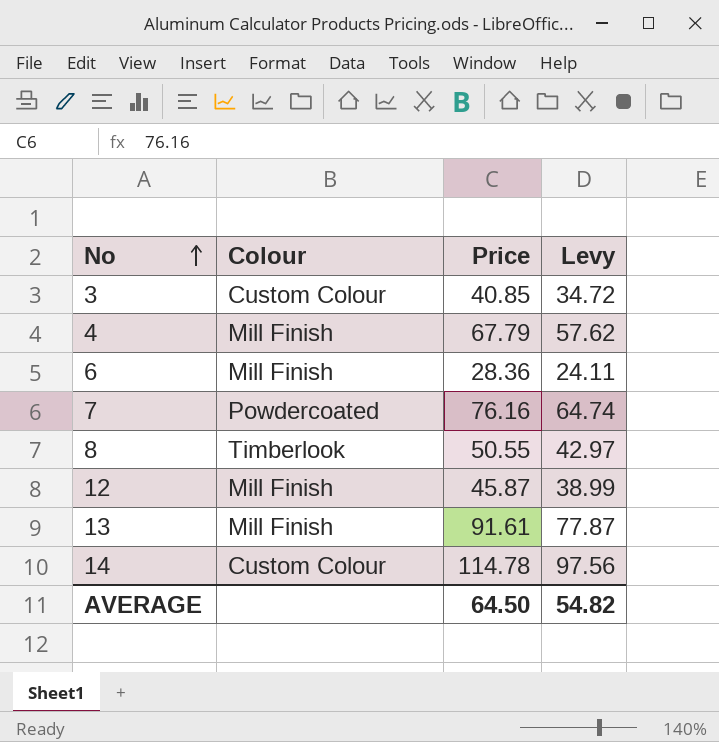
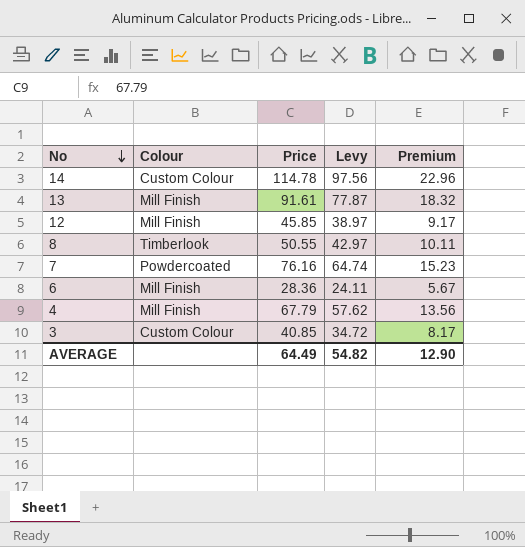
row order: No ascending -> No descending
column Premium | formula: none -> [Price] * 0.2
12 | Price: 45.87 -> 45.85
12 | Levy: 38.99 -> 38.97
AVERAGE | Price: 64.50 -> 64.49

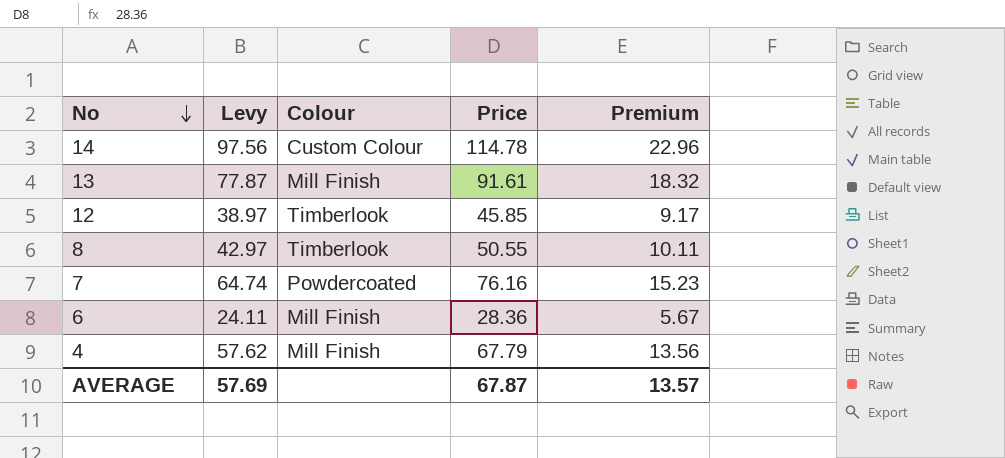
column Levy | position: 4 -> 2
row 3: Custom Colour | 40.85 | 34.72 | 8.17 -> none
12 | Colour: Mill Finish -> Timberlook
AVERAGE | Levy: 54.82 -> 57.69
AVERAGE | Price: 64.49 -> 67.87
AVERAGE | Premium: 12.90 -> 13.57

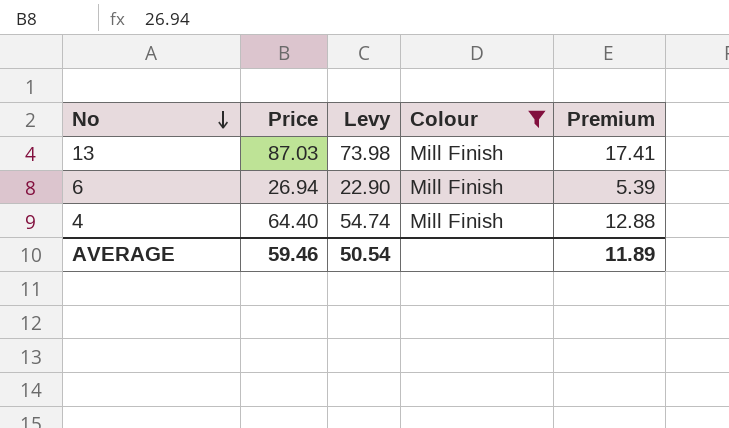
filter: none -> Colour = Mill Finish
column Price | position: 4 -> 2
13 | Price: 91.61 -> 87.03
13 | Levy: 77.87 -> 73.98
13 | Premium: 18.32 -> 17.41
6 | Price: 28.36 -> 26.94
6 | Levy: 24.11 -> 22.90
6 | Premium: 5.67 -> 5.39
4 | Price: 67.79 -> 64.40
4 | Levy: 57.62 -> 54.74
4 | Premium: 13.56 -> 12.88
AVERAGE | Price: 67.87 -> 59.46
AVERAGE | Levy: 57.69 -> 50.54
AVERAGE | Premium: 13.57 -> 11.89

